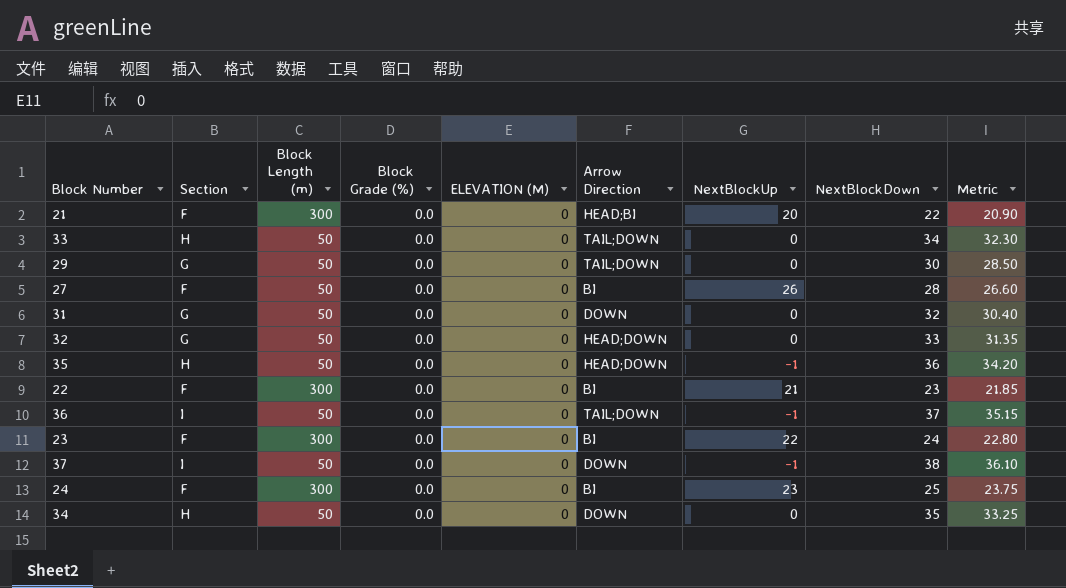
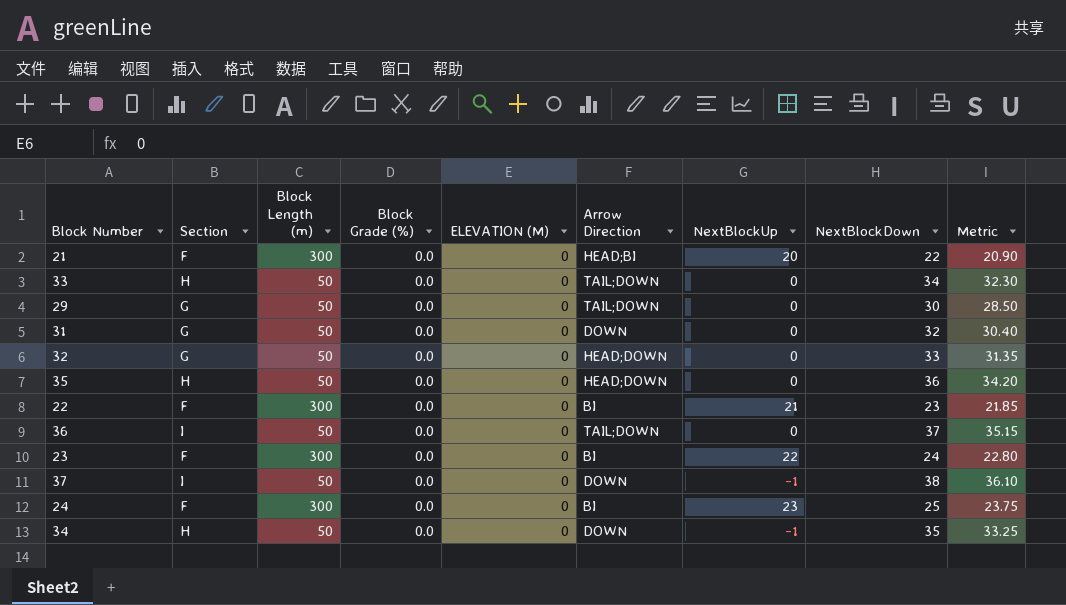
row 27: F | 50 | 0.0 | 0 | BI | 26 | 28 | 26.60 -> none
35 | NextBlockUp: -1 -> 0
36 | NextBlockUp: -1 -> 0
34 | NextBlockUp: 0 -> -1

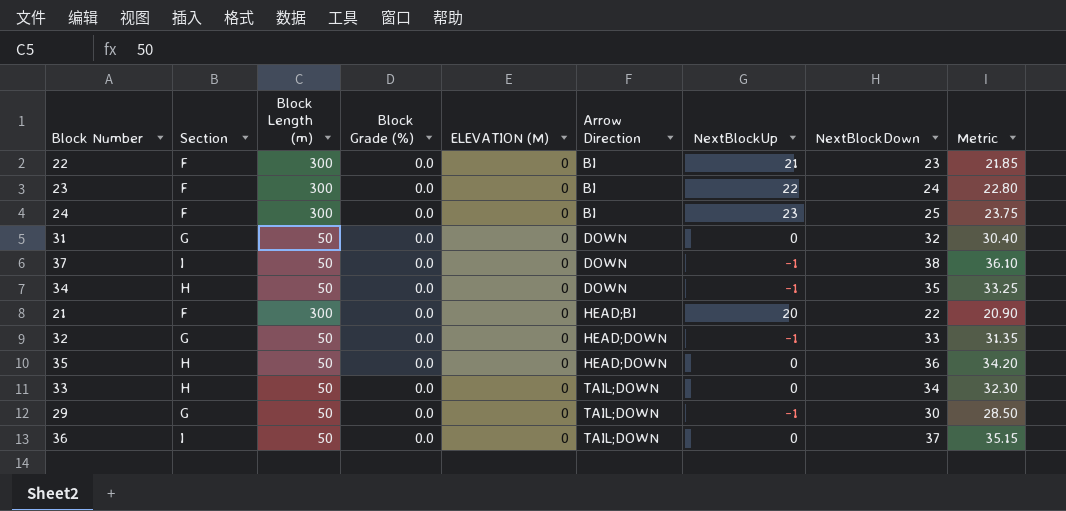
row order: none -> Arrow Direction ascending
32 | NextBlockUp: 0 -> -1
29 | NextBlockUp: 0 -> -1

